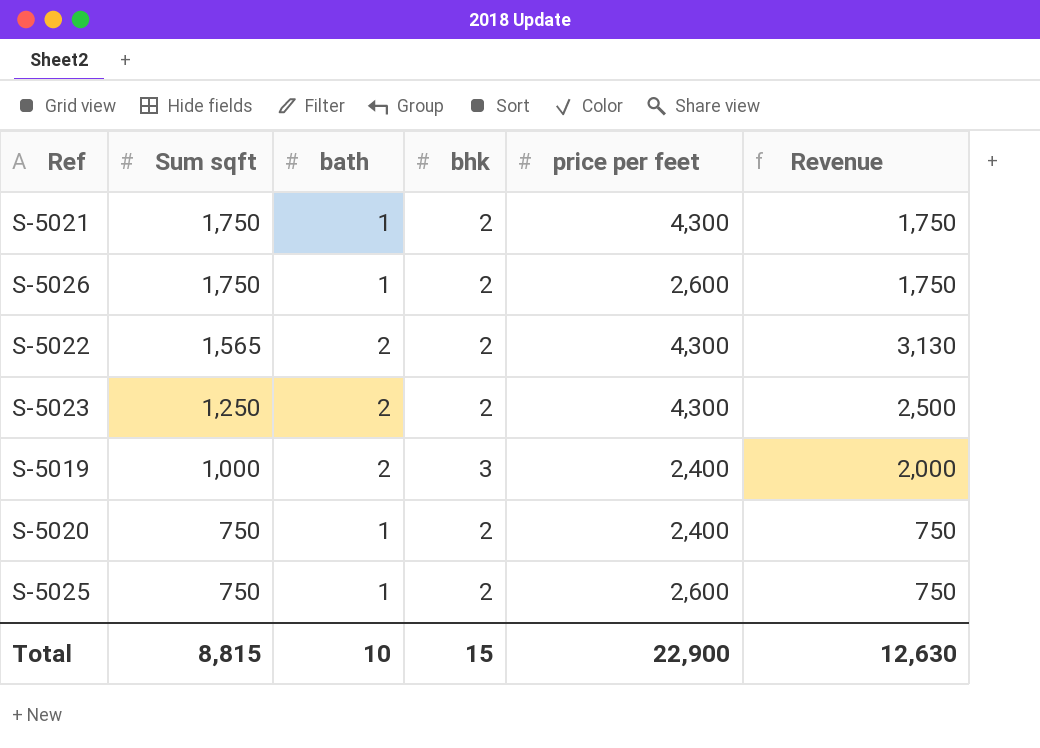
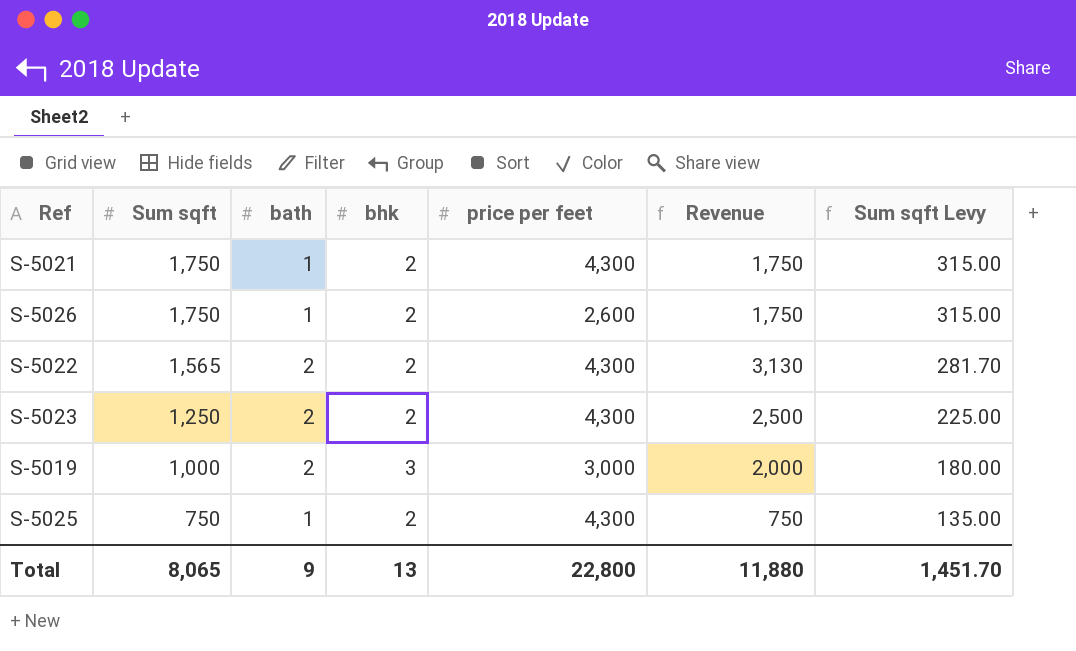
column Sum sqft Levy | formula: none -> [Sum sqft] * 0.18
row S-5020: 750 | 1 | 2 | 2,400 | 750 -> none
S-5019 | price per feet: 2,400 -> 3,000
S-5025 | price per feet: 2,600 -> 4,300
Total | Sum sqft: 8,815 -> 8,065
Total | bath: 10 -> 9
Total | bhk: 15 -> 13
Total | price per feet: 22,900 -> 22,800
Total | Revenue: 12,630 -> 11,880

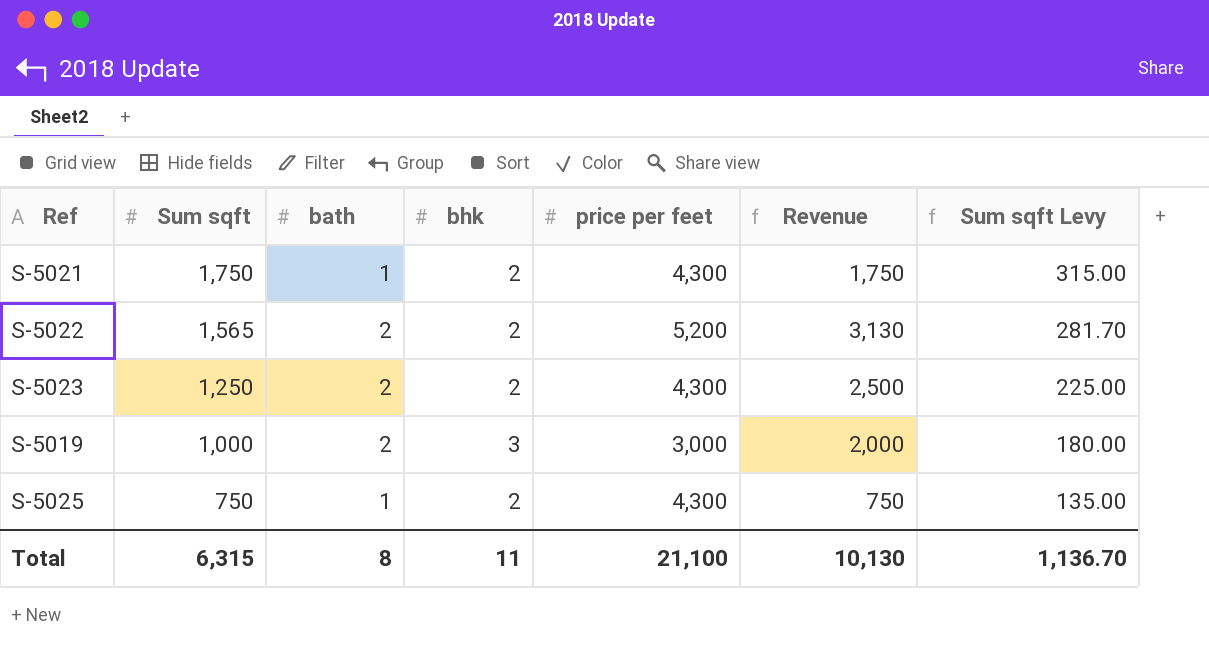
row S-5026: 1,750 | 1 | 2 | 2,600 | 1,750 | 315.00 -> none
S-5022 | price per feet: 4,300 -> 5,200
Total | Sum sqft: 8,065 -> 6,315
Total | bath: 9 -> 8
Total | bhk: 13 -> 11
Total | price per feet: 22,800 -> 21,100
Total | Revenue: 11,880 -> 10,130
Total | Sum sqft Levy: 1,451.70 -> 1,136.70

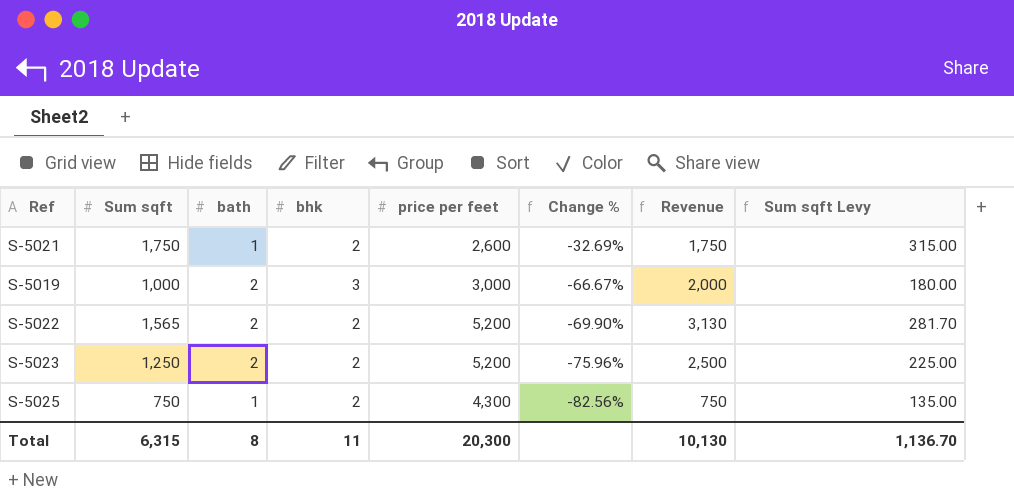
row order: Sum sqft descending -> Change % descending
column Change % | formula: none -> ([Sum sqft] - [price per feet]) / [price per feet]
S-5021 | price per feet: 4,300 -> 2,600
S-5023 | price per feet: 4,300 -> 5,200
Total | price per feet: 21,100 -> 20,300

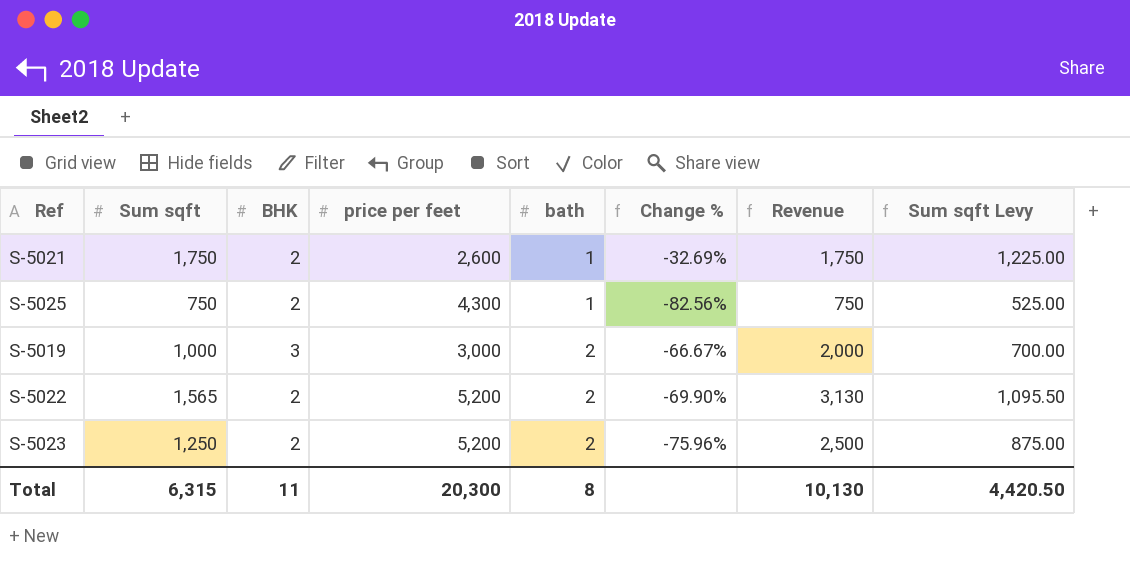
row order: Change % descending -> bath ascending
column name: bhk -> BHK
column bath | position: 3 -> 5
column Sum sqft Levy | formula: [Sum sqft] * 0.18 -> [Sum sqft] * 0.7
Total | Sum sqft Levy: 1,136.70 -> 4,420.50

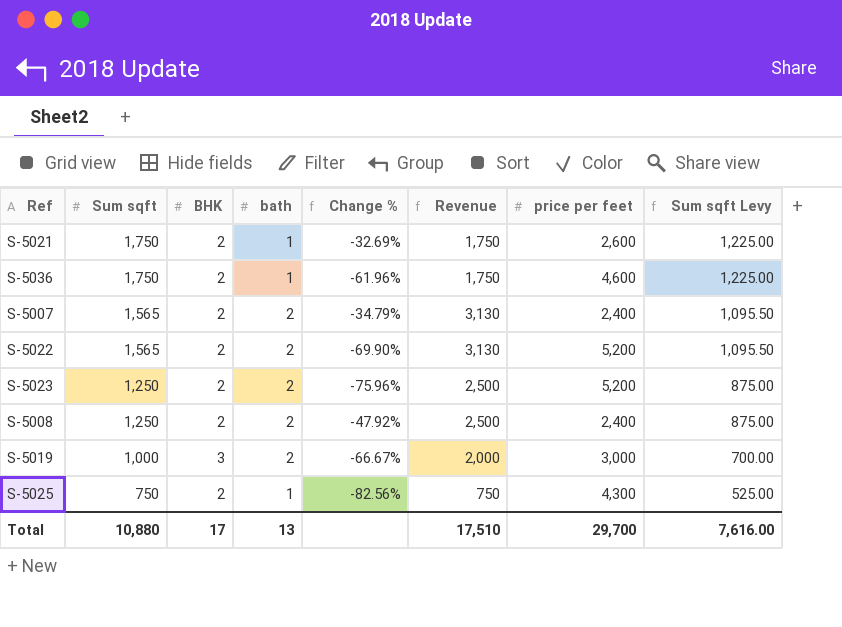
row order: bath ascending -> Sum sqft descending
column price per feet | position: 4 -> 7
row S-5036: none -> 1,750 | 2 | 1 | -61.96% | 1,750 | 4,600 | 1,225.00
row S-5007: none -> 1,565 | 2 | 2 | -34.79% | 3,130 | 2,400 | 1,095.50
row S-5008: none -> 1,250 | 2 | 2 | -47.92% | 2,500 | 2,400 | 875.00
Total | Sum sqft: 6,315 -> 10,880
Total | BHK: 11 -> 17
Total | bath: 8 -> 13
Total | Revenue: 10,130 -> 17,510
Total | price per feet: 20,300 -> 29,700
Total | Sum sqft Levy: 4,420.50 -> 7,616.00

